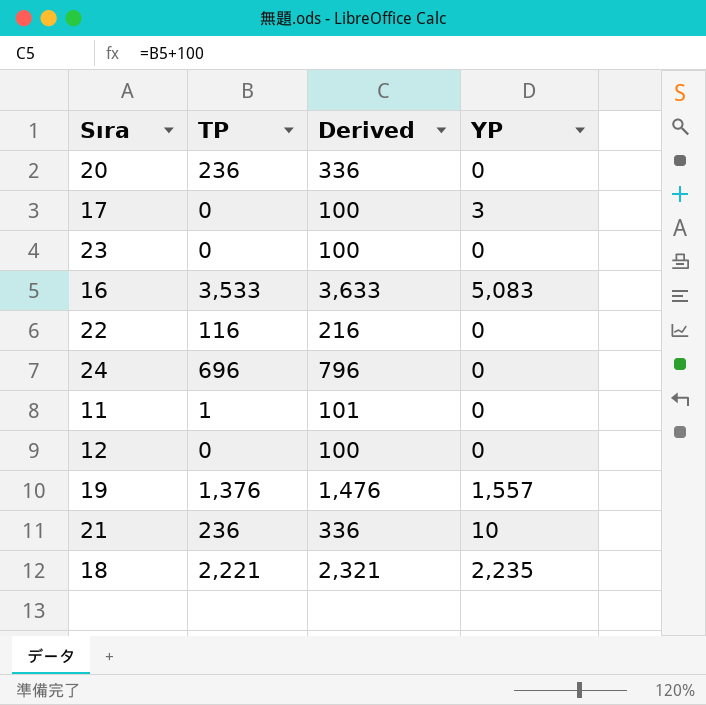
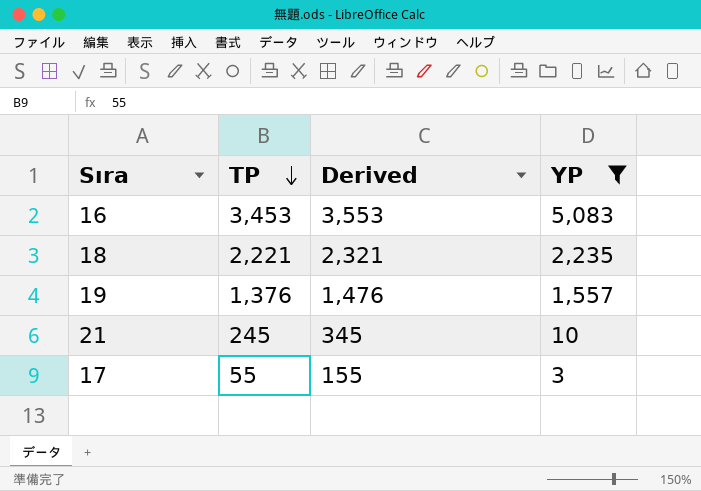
filter: none -> YP != 0
row order: none -> TP descending
16 | TP: 3,533 -> 3,453
16 | Derived: 3,633 -> 3,553
21 | TP: 236 -> 245
21 | Derived: 336 -> 345
17 | TP: 0 -> 55
17 | Derived: 100 -> 155

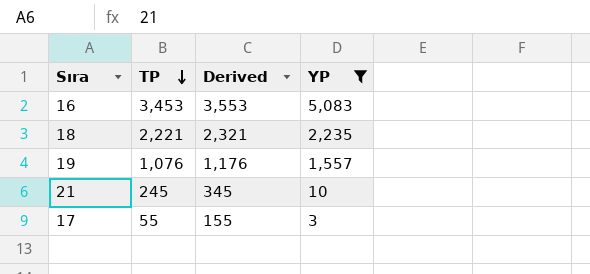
19 | TP: 1,376 -> 1,076
19 | Derived: 1,476 -> 1,176

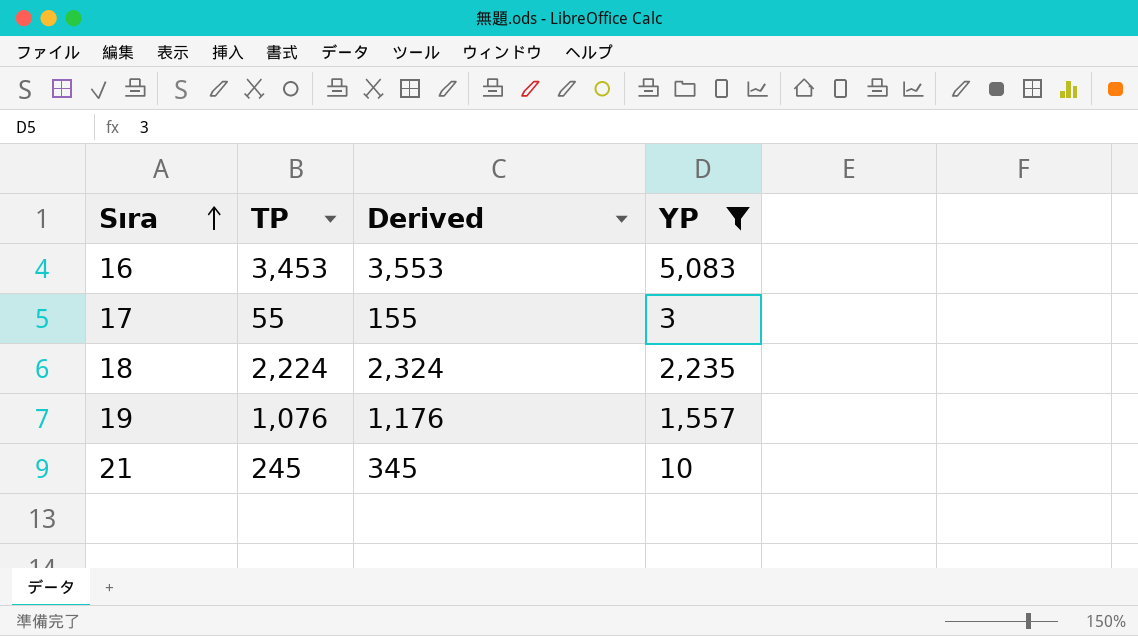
row order: TP descending -> Sıra ascending
18 | TP: 2,221 -> 2,224
18 | Derived: 2,321 -> 2,324

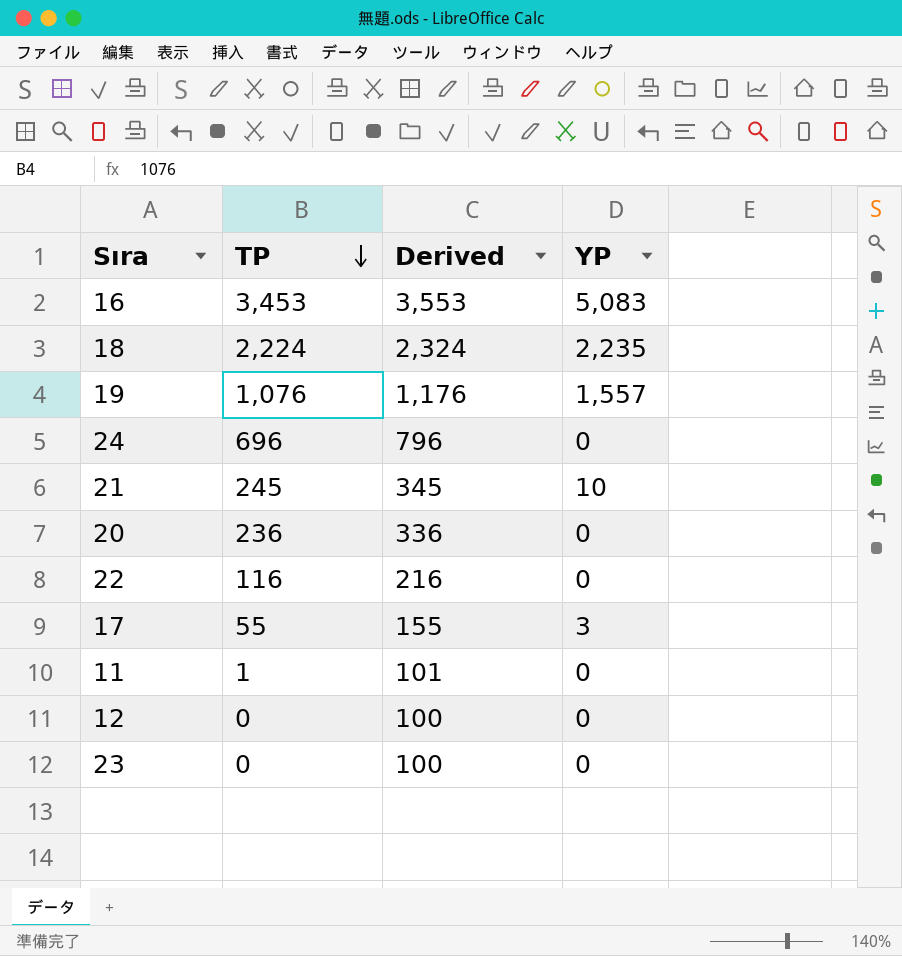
filter: YP != 0 -> none
row order: Sıra ascending -> TP descending

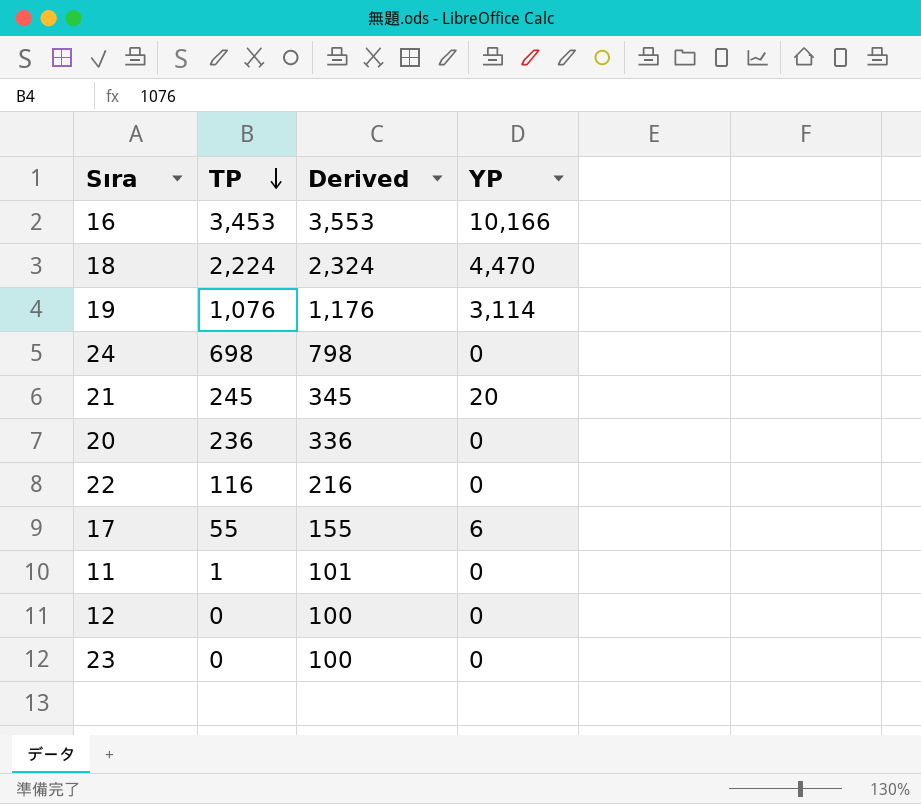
16 | YP: 5,083 -> 10,166
18 | YP: 2,235 -> 4,470
19 | YP: 1,557 -> 3,114
24 | TP: 696 -> 698
24 | Derived: 796 -> 798
21 | YP: 10 -> 20
17 | YP: 3 -> 6

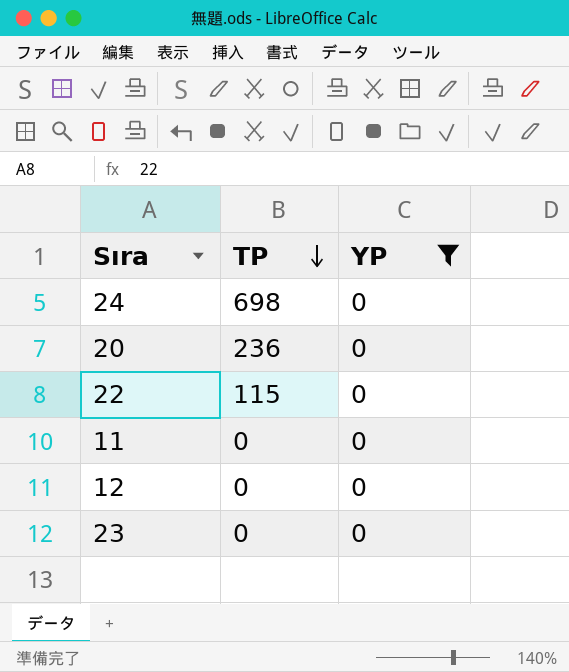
filter: none -> YP = 0
column Derived | formula: [TP] + 100 -> none
22 | TP: 116 -> 115
11 | TP: 1 -> 0

